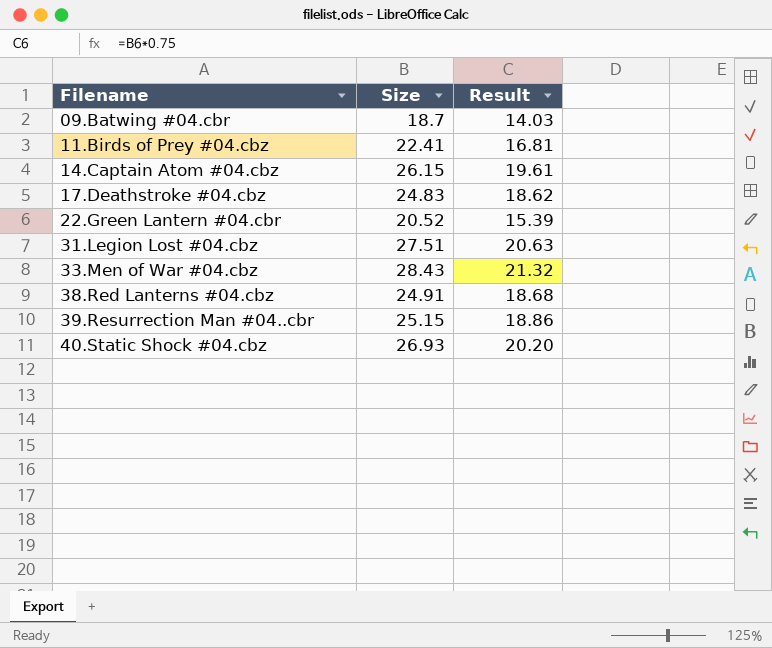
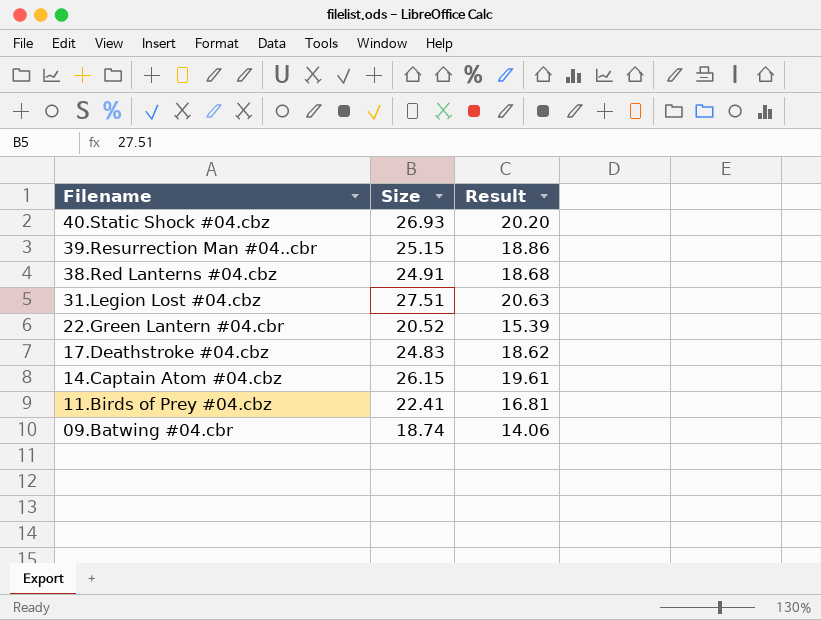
row order: Filename ascending -> Filename descending
row 33.Men of War #04.cbz: 28.43 | 21.32 -> none
09.Batwing #04.cbr | Size: 18.7 -> 18.74
09.Batwing #04.cbr | Result: 14.03 -> 14.06

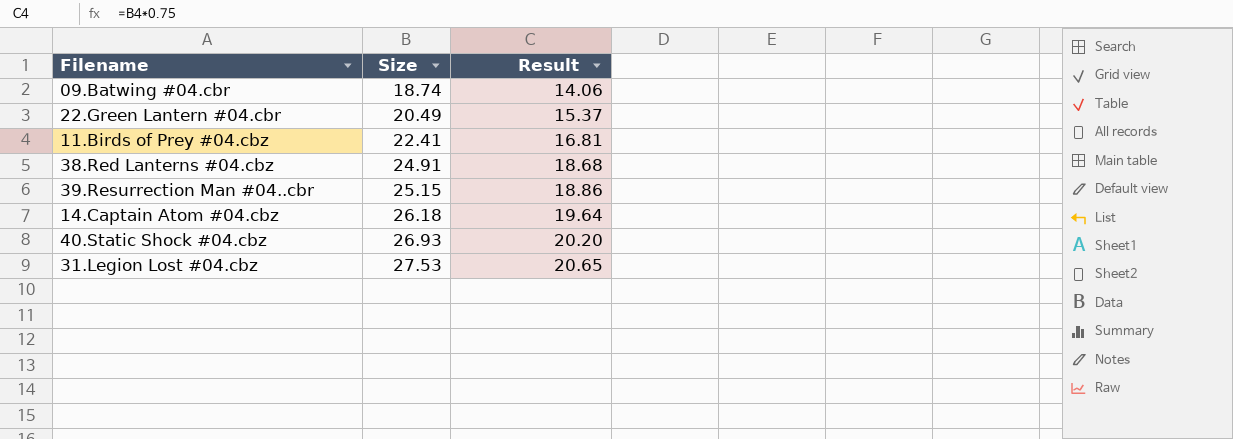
row order: Filename descending -> Size ascending
row 17.Deathstroke #04.cbz: 24.83 | 18.62 -> none
22.Green Lantern #04.cbr | Size: 20.52 -> 20.49
22.Green Lantern #04.cbr | Result: 15.39 -> 15.37
14.Captain Atom #04.cbz | Size: 26.15 -> 26.18
14.Captain Atom #04.cbz | Result: 19.61 -> 19.64
31.Legion Lost #04.cbz | Size: 27.51 -> 27.53
31.Legion Lost #04.cbz | Result: 20.63 -> 20.65

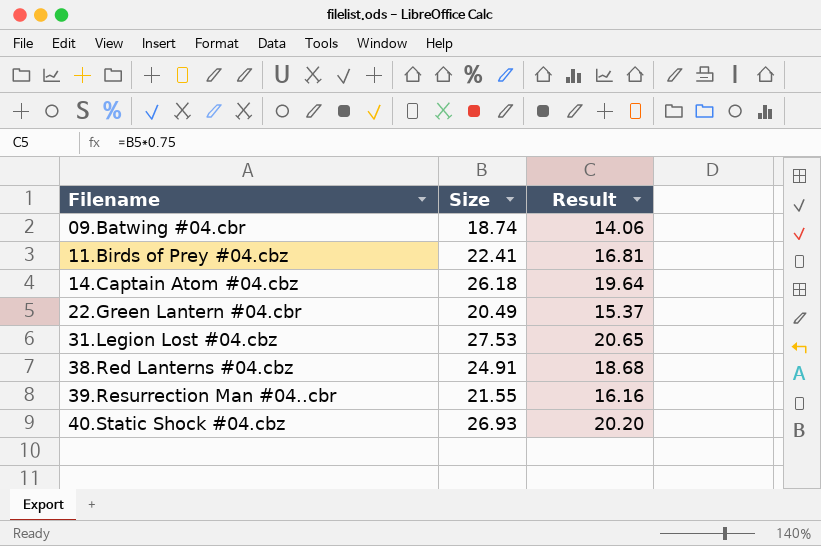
row order: Size ascending -> Filename ascending
39.Resurrection Man #04..cbr | Size: 25.15 -> 21.55
39.Resurrection Man #04..cbr | Result: 18.86 -> 16.16

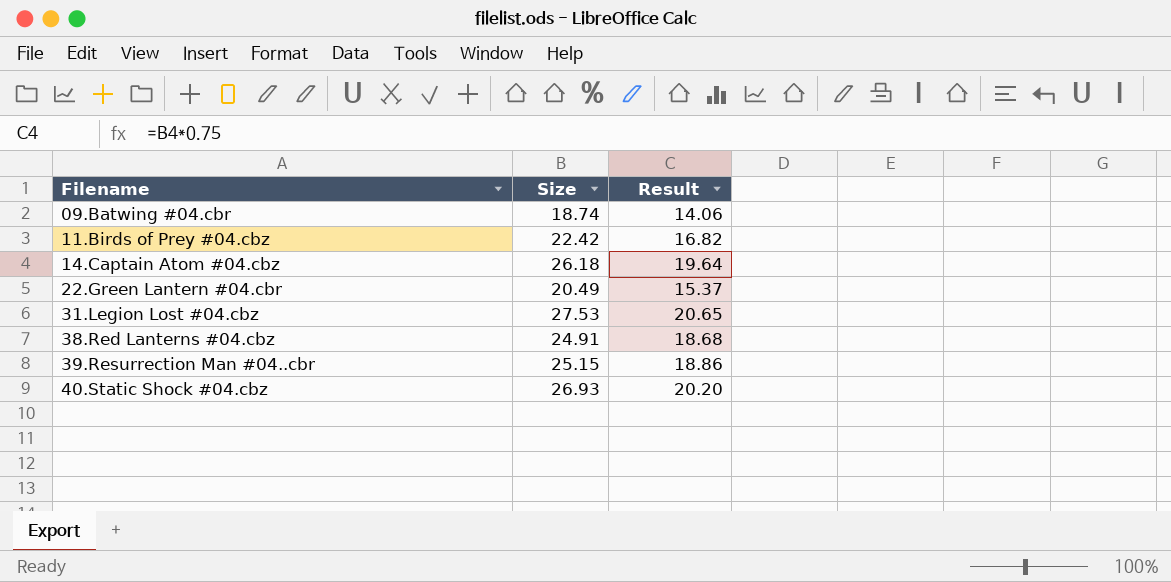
11.Birds of Prey #04.cbz | Size: 22.41 -> 22.42
11.Birds of Prey #04.cbz | Result: 16.81 -> 16.82
39.Resurrection Man #04..cbr | Size: 21.55 -> 25.15
39.Resurrection Man #04..cbr | Result: 16.16 -> 18.86

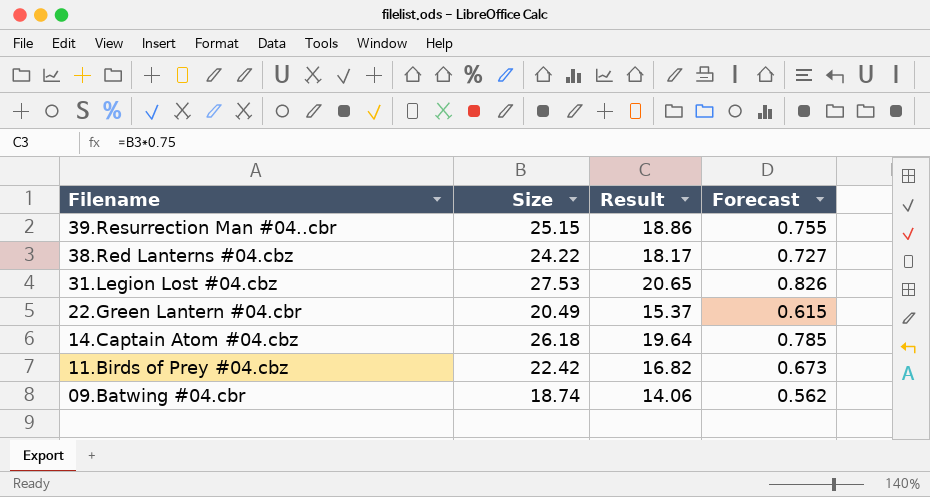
row order: Filename ascending -> Filename descending
column Forecast | formula: none -> [Size] * 0.03
row 40.Static Shock #04.cbz: 26.93 | 20.20 -> none
38.Red Lanterns #04.cbz | Size: 24.91 -> 24.22
38.Red Lanterns #04.cbz | Result: 18.68 -> 18.17

